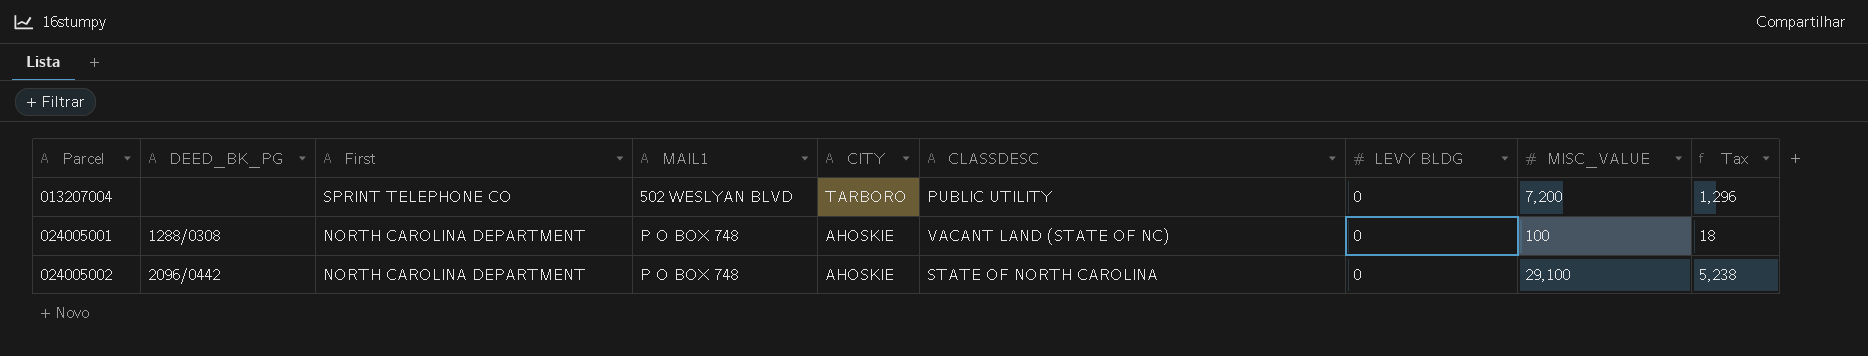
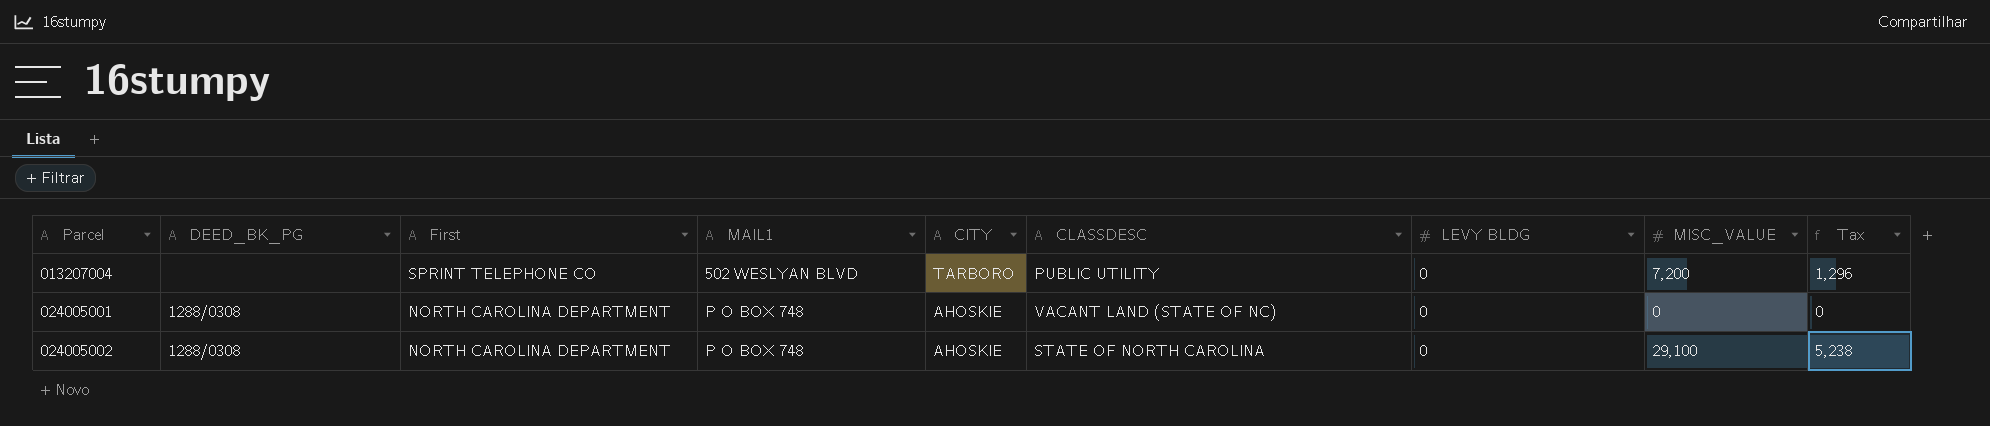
024005001 | MISC_VALUE: 100 -> 0
024005001 | Tax: 18 -> 0
024005002 | DEED_BK_PG: 2096/0442 -> 1288/0308

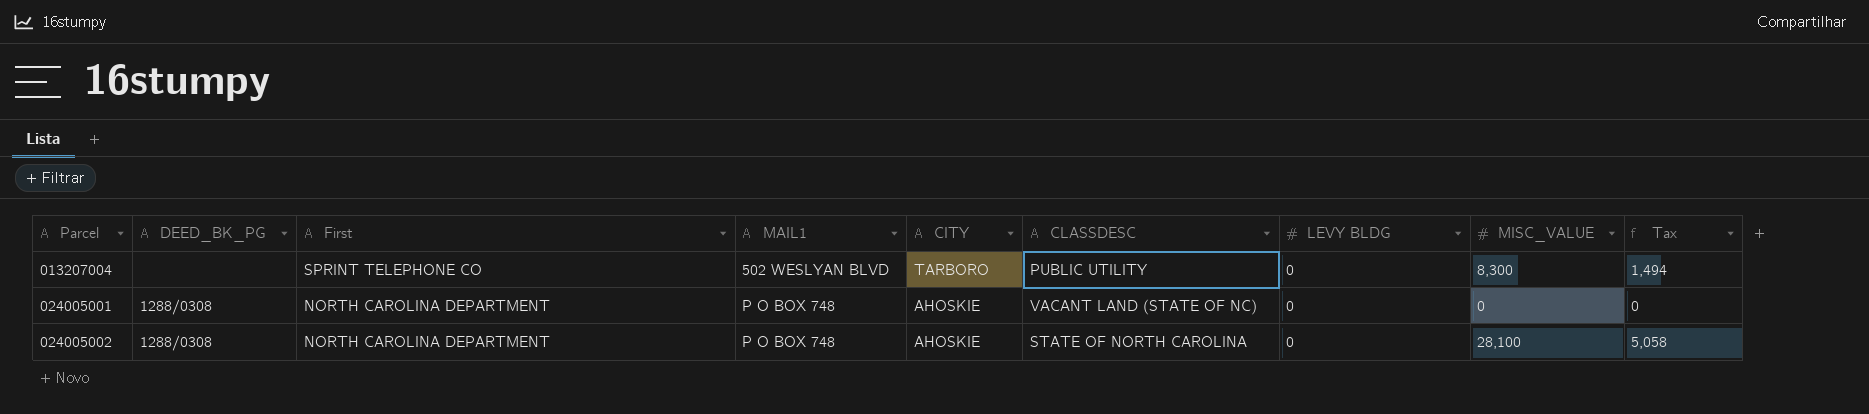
013207004 | MISC_VALUE: 7,200 -> 8,300
013207004 | Tax: 1,296 -> 1,494
024005002 | MISC_VALUE: 29,100 -> 28,100
024005002 | Tax: 5,238 -> 5,058

